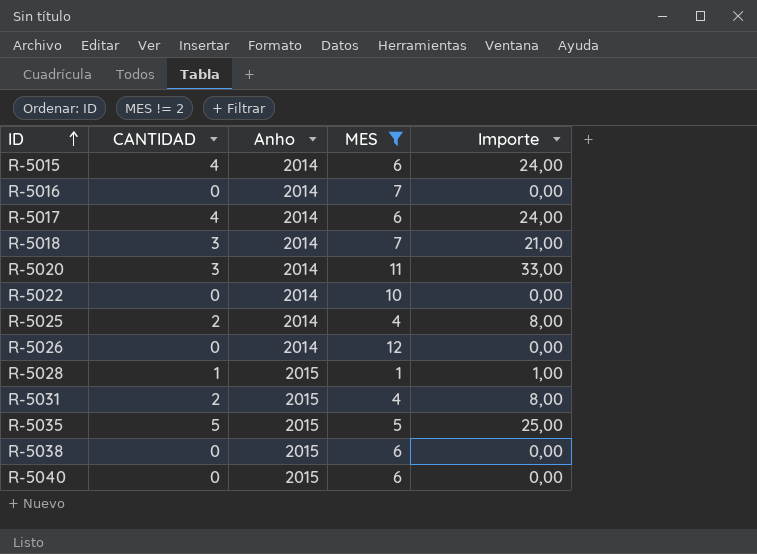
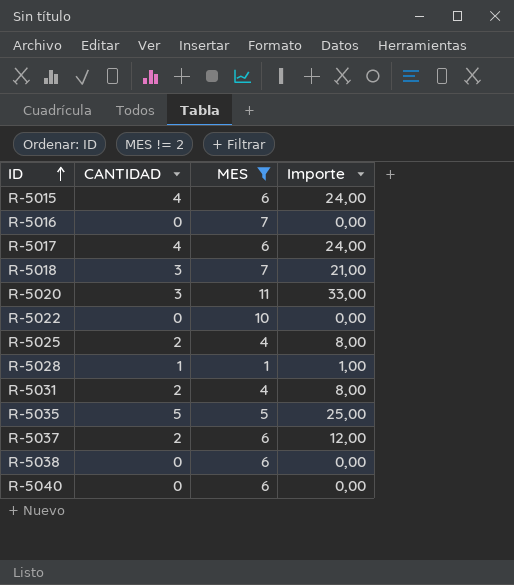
column Anho | position: 3 -> none
row R-5026: 0 | 2014 | 12 | 0,00 -> none
row R-5037: none -> 2 | 6 | 12,00

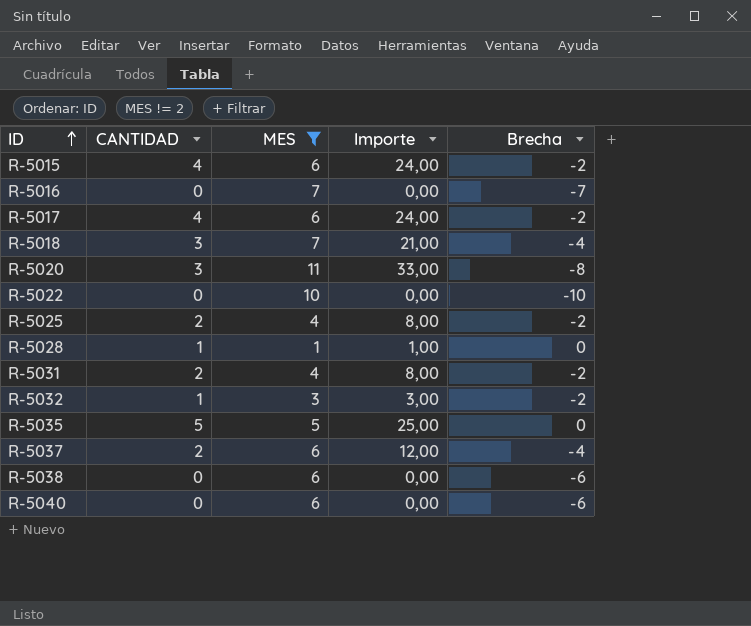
column Brecha | formula: none -> [CANTIDAD] - [MES]
row R-5032: none -> 1 | 3 | 3,00 | -2

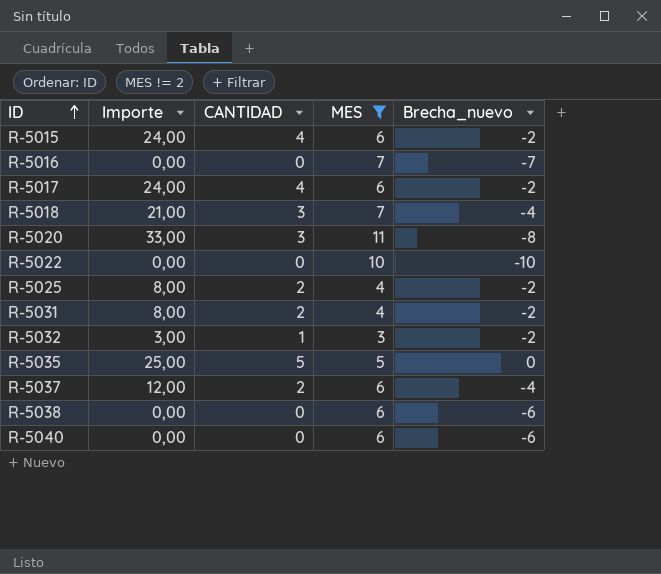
column Importe | position: 4 -> 2
column name: Brecha -> Brecha_nuevo
row R-5028: 1 | 1 | 1,00 | 0 -> none

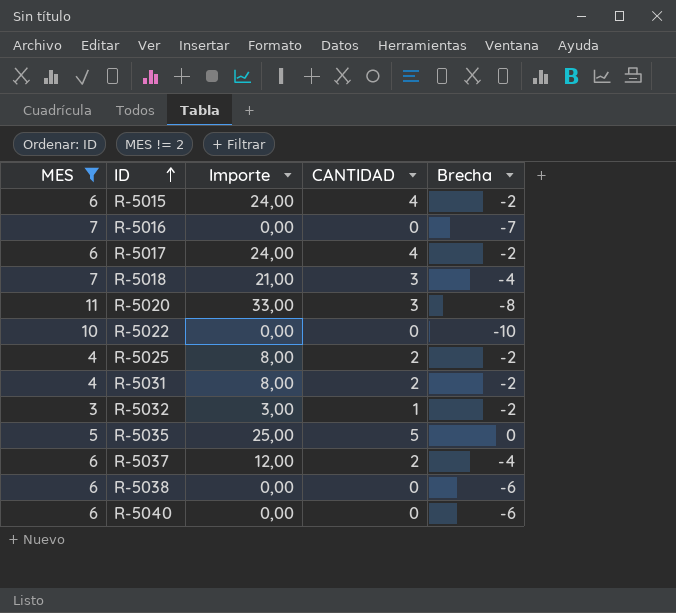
column MES | position: 4 -> 1
column name: Brecha_nuevo -> Brecha

